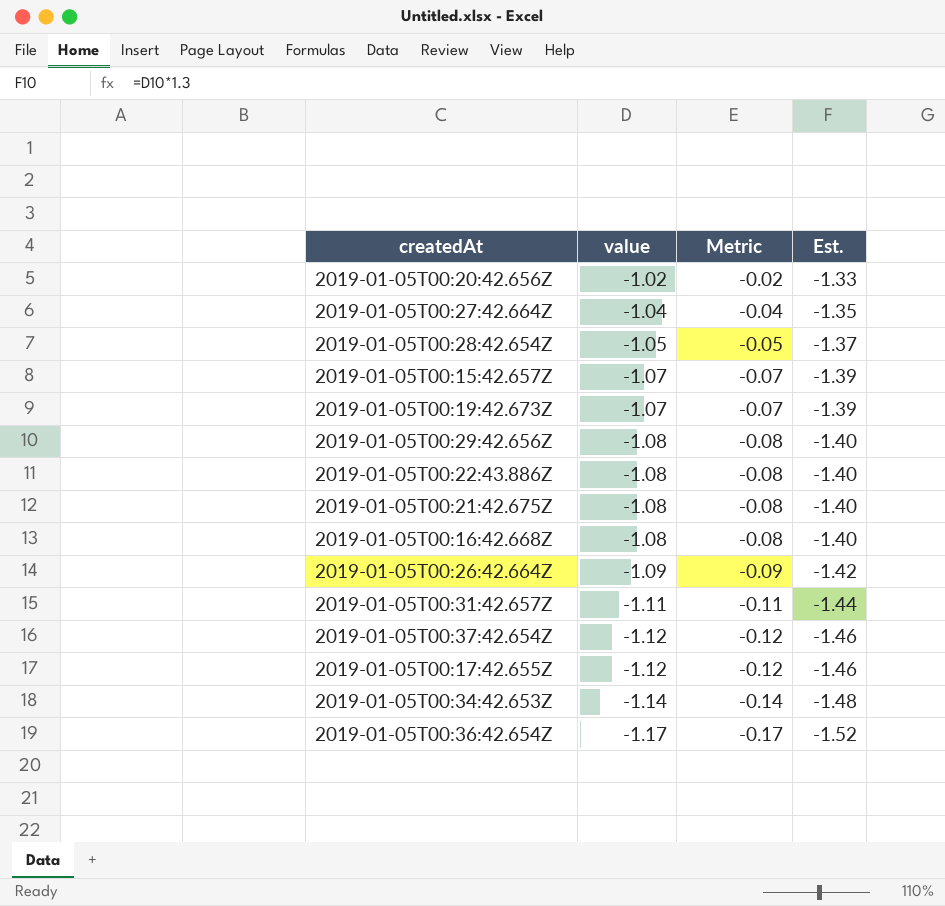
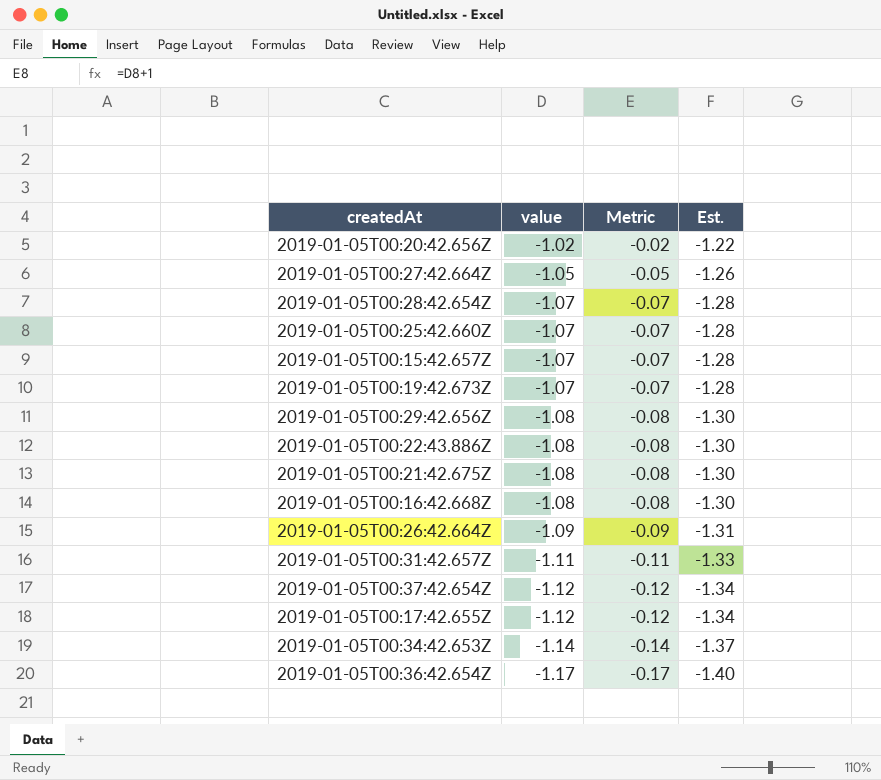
column Est. | formula: [value] * 1.3 -> [value] * 1.2
2019-01-05T00:27:42.664Z | value: -1.04 -> -1.05
2019-01-05T00:27:42.664Z | Metric: -0.04 -> -0.05
2019-01-05T00:28:42.654Z | value: -1.05 -> -1.07
2019-01-05T00:28:42.654Z | Metric: -0.05 -> -0.07
row 2019-01-05T00:25:42.660Z: none -> -1.07 | -0.07 | -1.28

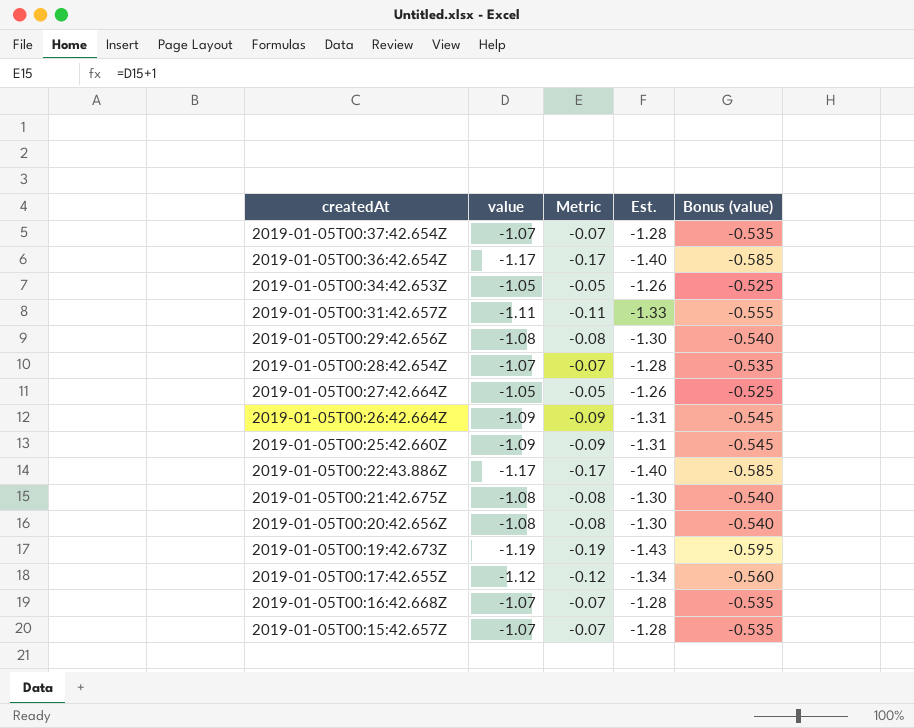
row order: value descending -> createdAt descending
column Bonus (value) | formula: none -> [value] * 0.5
2019-01-05T00:37:42.654Z | value: -1.12 -> -1.07
2019-01-05T00:37:42.654Z | Metric: -0.12 -> -0.07
2019-01-05T00:37:42.654Z | Est.: -1.34 -> -1.28
2019-01-05T00:34:42.653Z | value: -1.14 -> -1.05
2019-01-05T00:34:42.653Z | Metric: -0.14 -> -0.05
2019-01-05T00:34:42.653Z | Est.: -1.37 -> -1.26
2019-01-05T00:25:42.660Z | value: -1.07 -> -1.09
2019-01-05T00:25:42.660Z | Metric: -0.07 -> -0.09
2019-01-05T00:25:42.660Z | Est.: -1.28 -> -1.31
2019-01-05T00:22:43.886Z | value: -1.08 -> -1.17
2019-01-05T00:22:43.886Z | Metric: -0.08 -> -0.17
2019-01-05T00:22:43.886Z | Est.: -1.30 -> -1.40
2019-01-05T00:20:42.656Z | value: -1.02 -> -1.08
2019-01-05T00:20:42.656Z | Metric: -0.02 -> -0.08
2019-01-05T00:20:42.656Z | Est.: -1.22 -> -1.30
2019-01-05T00:19:42.673Z | value: -1.07 -> -1.19
2019-01-05T00:19:42.673Z | Metric: -0.07 -> -0.19
2019-01-05T00:19:42.673Z | Est.: -1.28 -> -1.43
2019-01-05T00:16:42.668Z | value: -1.08 -> -1.07
2019-01-05T00:16:42.668Z | Metric: -0.08 -> -0.07
2019-01-05T00:16:42.668Z | Est.: -1.30 -> -1.28

